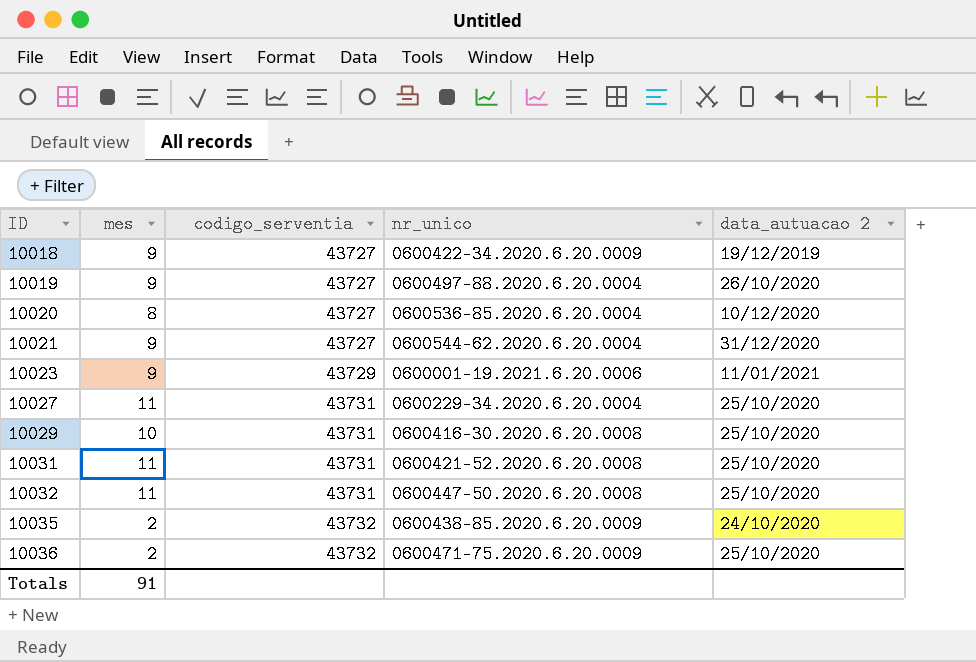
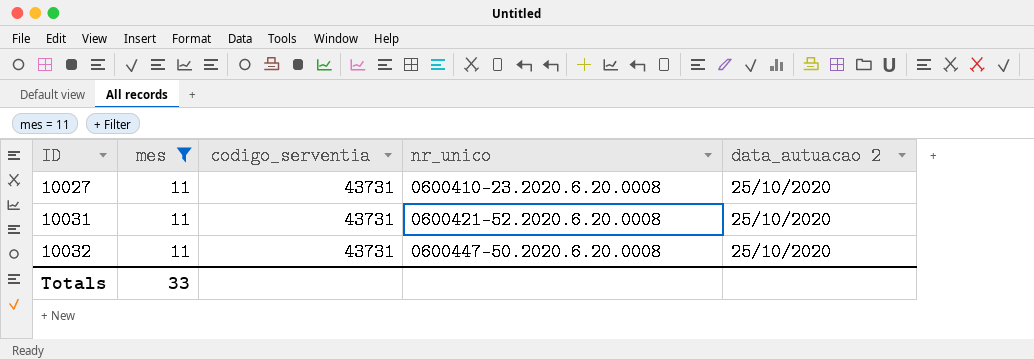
filter: none -> mes = 11
10027 | nr_unico: 0600229-34.2020.6.20.0004 -> 0600410-23.2020.6.20.0008
Totals | mes: 91 -> 33

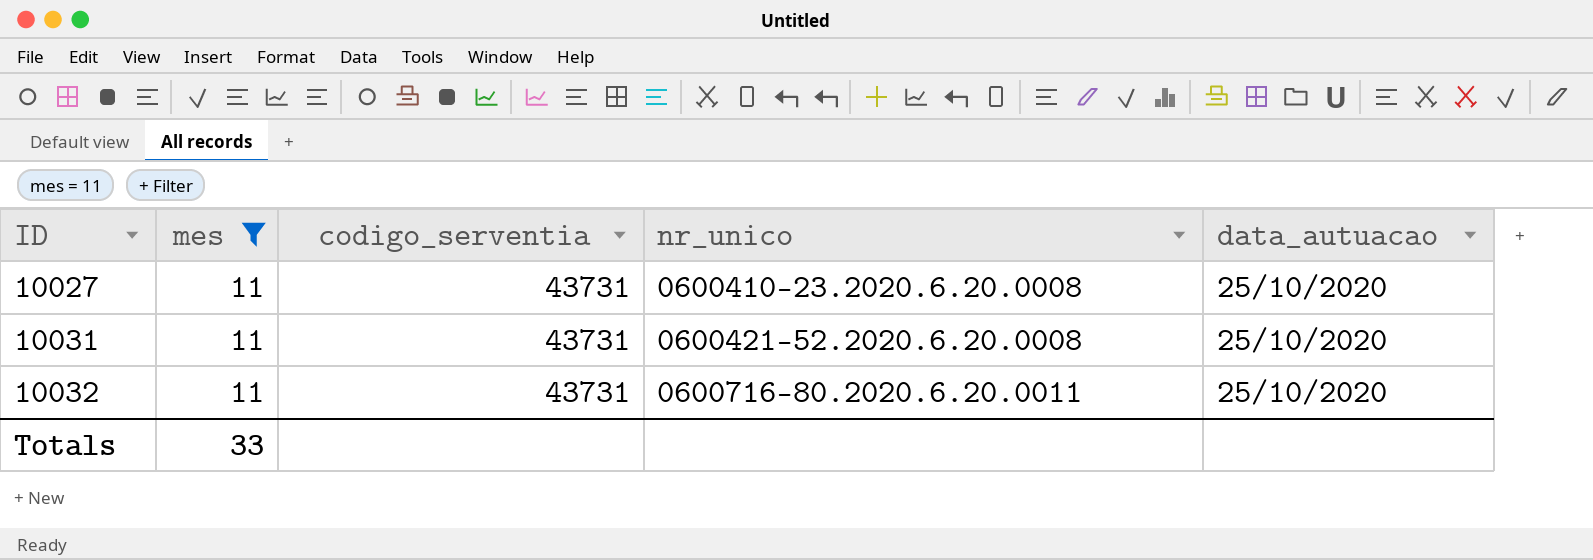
column name: data_autuacao 2 -> data_autuacao
10032 | nr_unico: 0600447-50.2020.6.20.0008 -> 0600716-80.2020.6.20.0011

